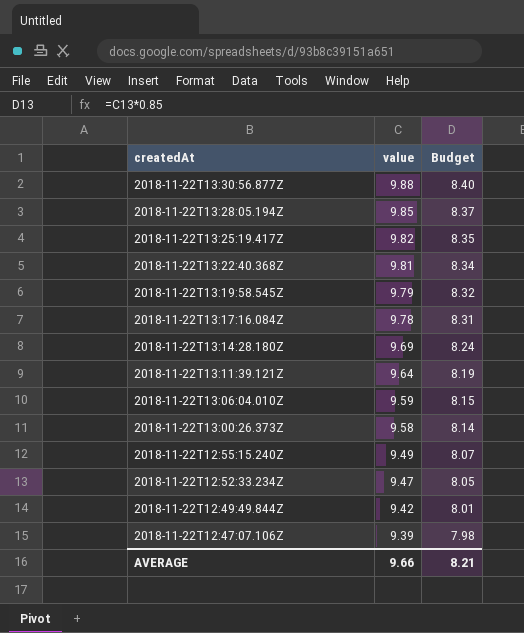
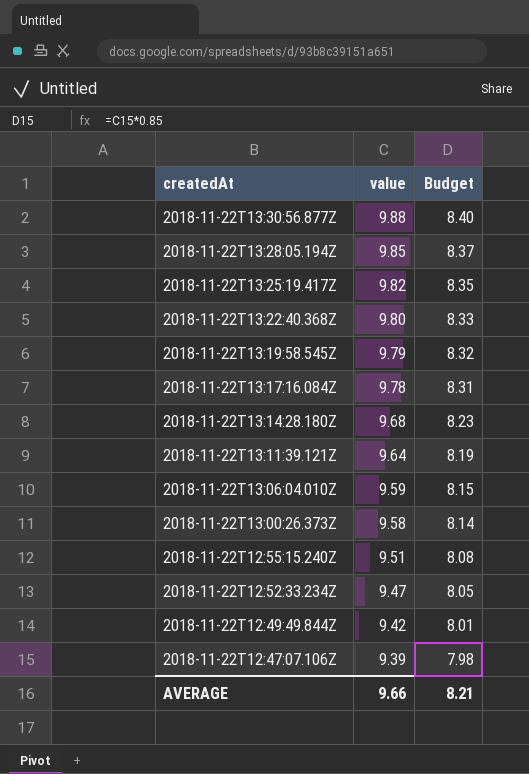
2018-11-22T13:22:40.368Z | value: 9.81 -> 9.80
2018-11-22T13:22:40.368Z | Budget: 8.34 -> 8.33
2018-11-22T13:14:28.180Z | value: 9.69 -> 9.68
2018-11-22T13:14:28.180Z | Budget: 8.24 -> 8.23
2018-11-22T12:55:15.240Z | value: 9.49 -> 9.51
2018-11-22T12:55:15.240Z | Budget: 8.07 -> 8.08

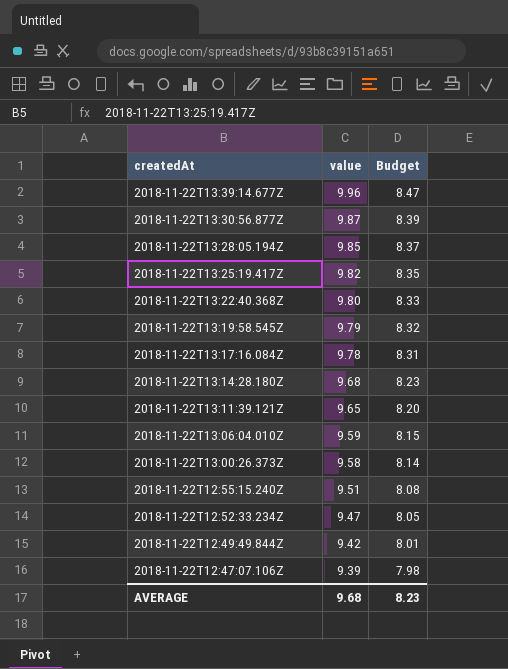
row 2018-11-22T13:39:14.677Z: none -> 9.96 | 8.47
2018-11-22T13:30:56.877Z | value: 9.88 -> 9.87
2018-11-22T13:30:56.877Z | Budget: 8.40 -> 8.39
2018-11-22T13:11:39.121Z | value: 9.64 -> 9.65
2018-11-22T13:11:39.121Z | Budget: 8.19 -> 8.20
AVERAGE | value: 9.66 -> 9.68
AVERAGE | Budget: 8.21 -> 8.23

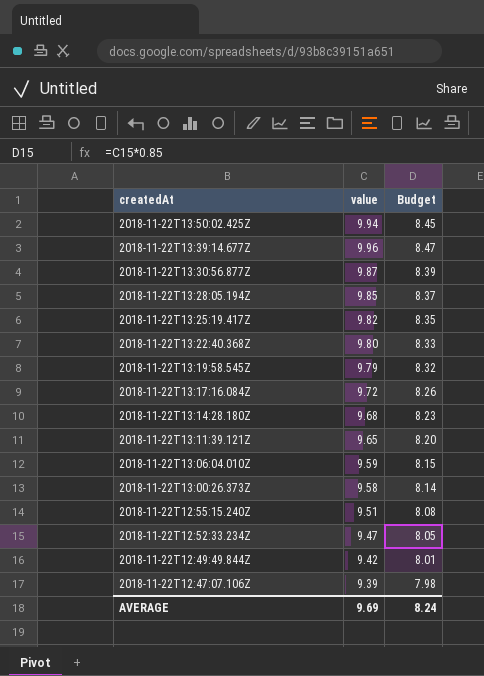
row 2018-11-22T13:50:02.425Z: none -> 9.94 | 8.45
2018-11-22T13:17:16.084Z | value: 9.78 -> 9.72
2018-11-22T13:17:16.084Z | Budget: 8.31 -> 8.26
AVERAGE | value: 9.68 -> 9.69
AVERAGE | Budget: 8.23 -> 8.24

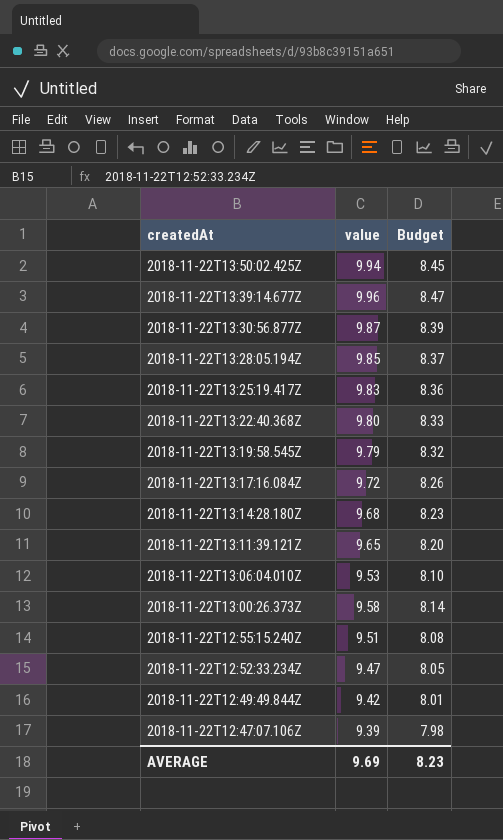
2018-11-22T13:25:19.417Z | value: 9.82 -> 9.83
2018-11-22T13:25:19.417Z | Budget: 8.35 -> 8.36
2018-11-22T13:06:04.010Z | value: 9.59 -> 9.53
2018-11-22T13:06:04.010Z | Budget: 8.15 -> 8.10
AVERAGE | Budget: 8.24 -> 8.23

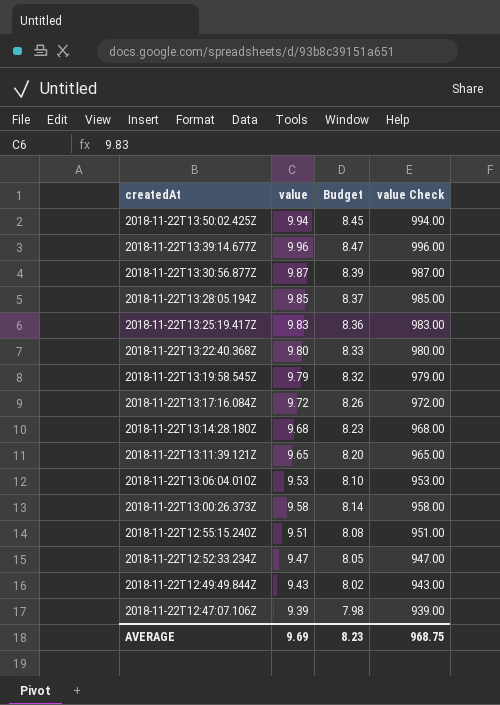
column value Check | formula: none -> [value] * 100
2018-11-22T12:49:49.844Z | value: 9.42 -> 9.43
2018-11-22T12:49:49.844Z | Budget: 8.01 -> 8.02

